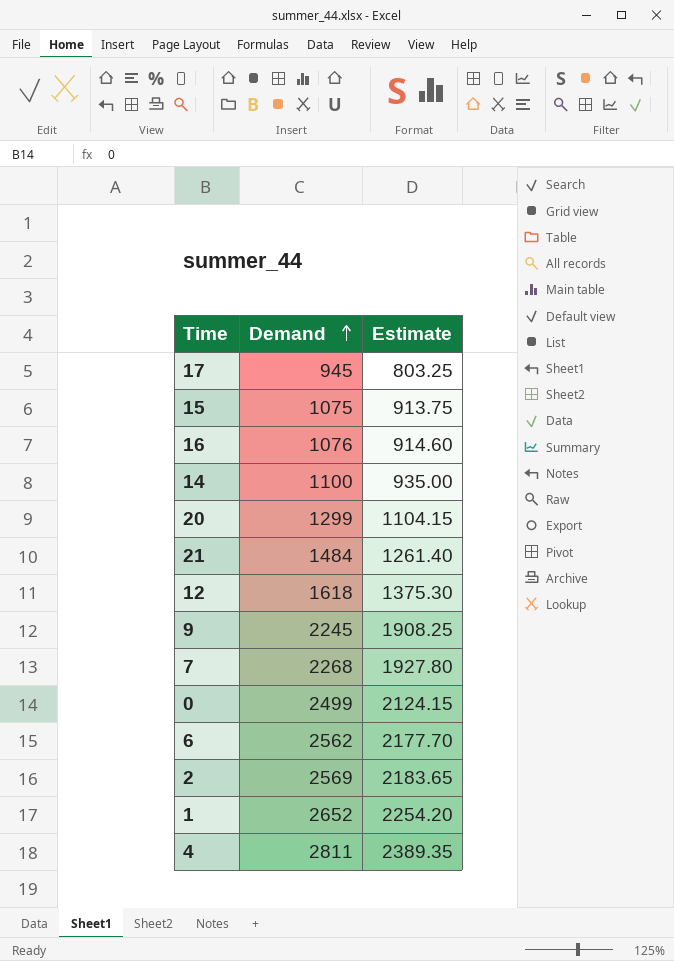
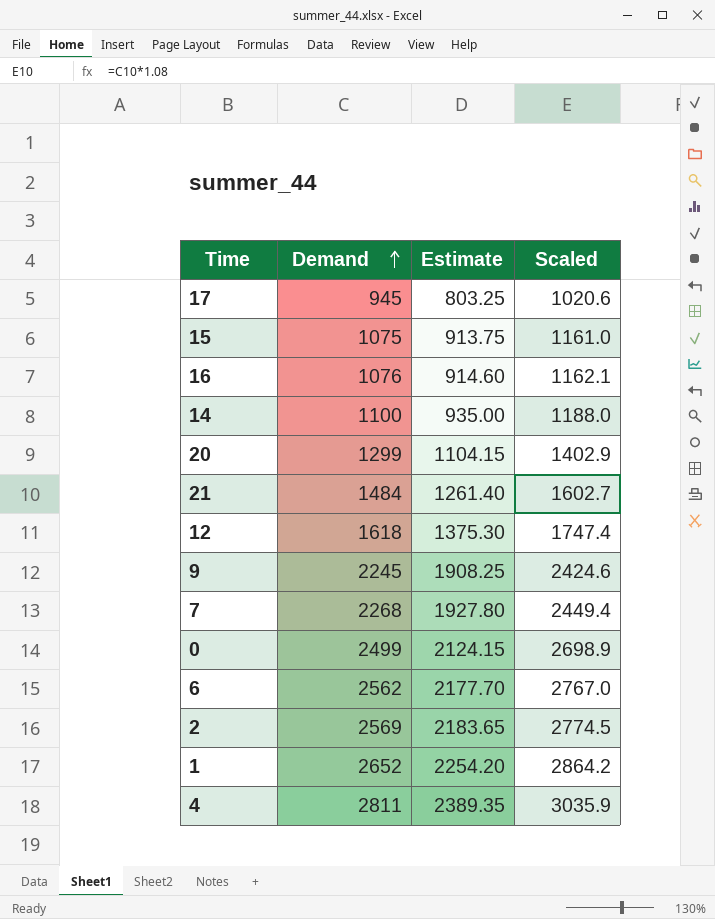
column Scaled | formula: none -> [Demand] * 1.08

